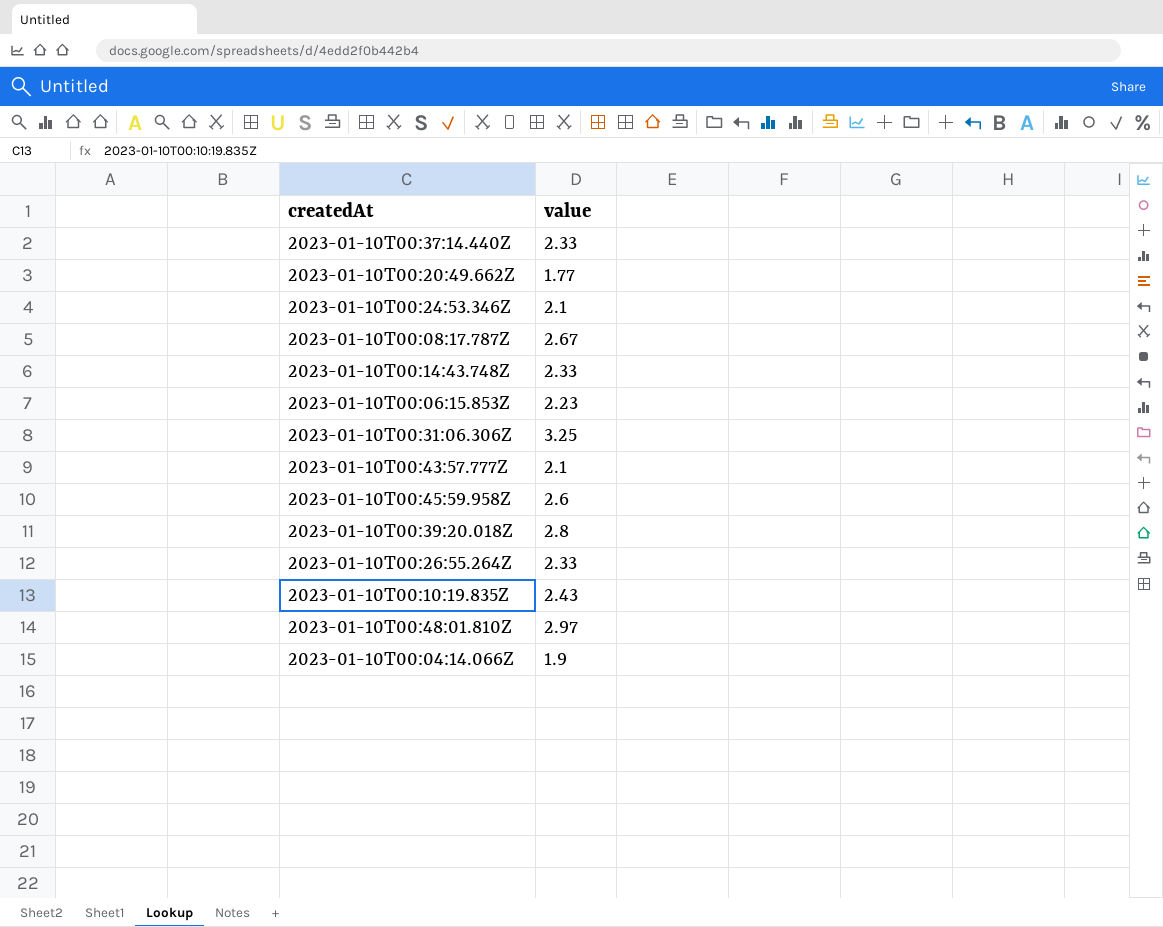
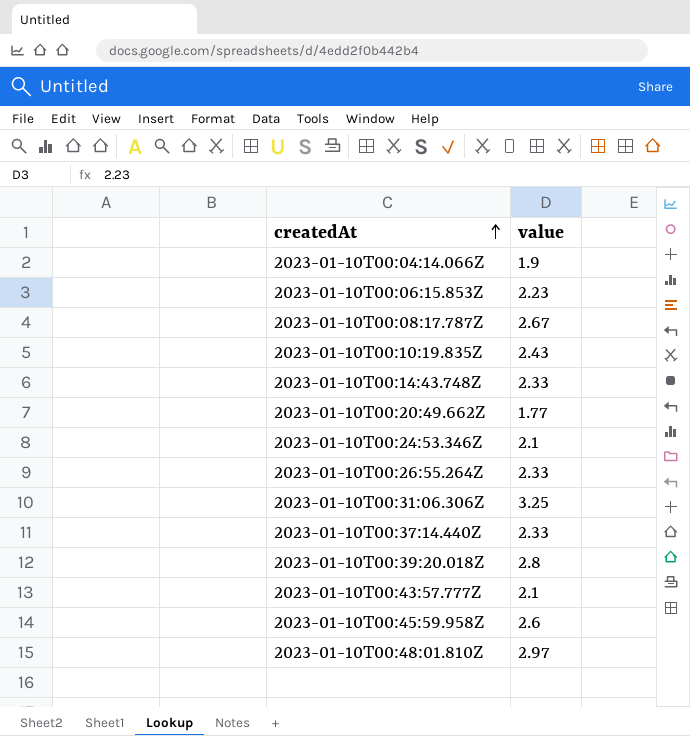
row order: none -> createdAt ascending

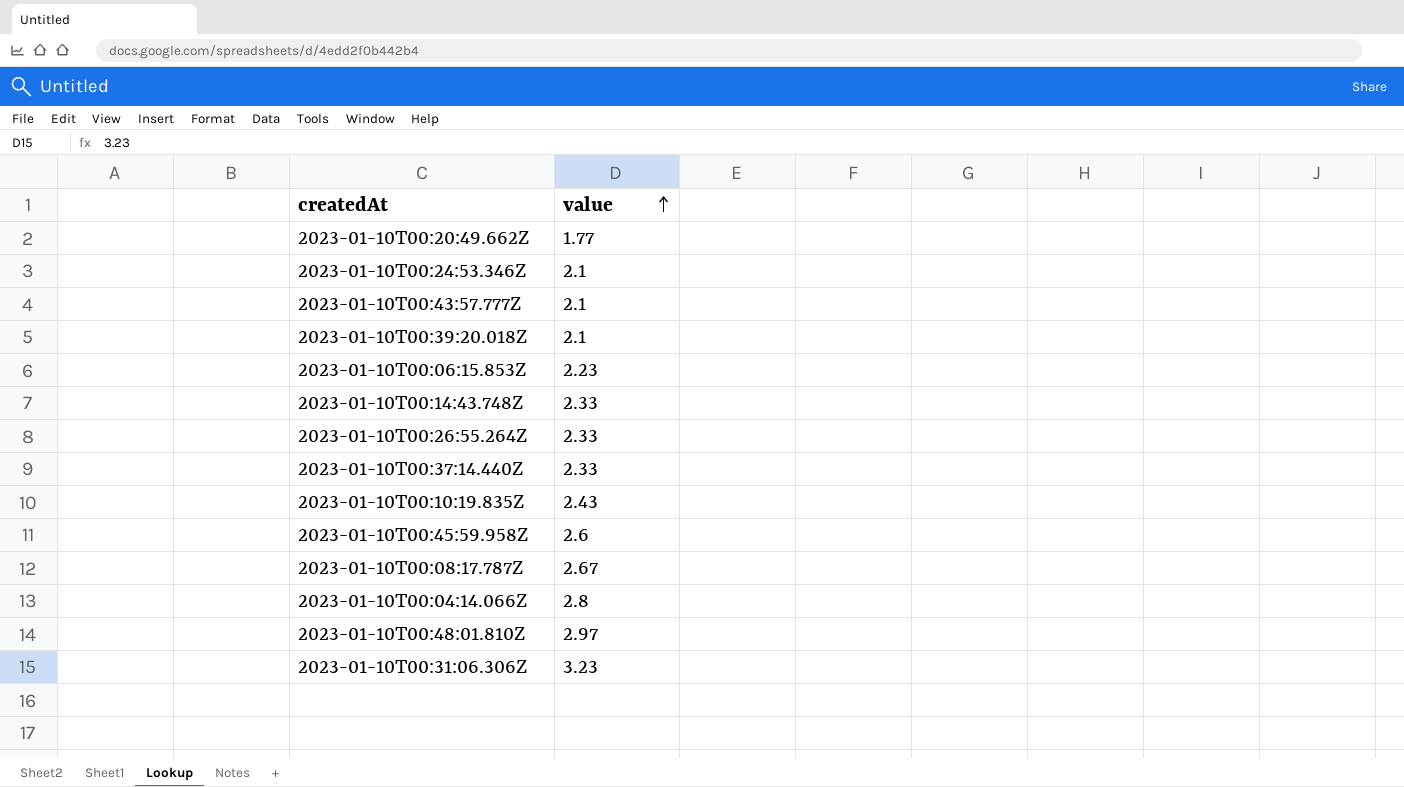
row order: createdAt ascending -> value ascending
2023-01-10T00:39:20.018Z | value: 2.8 -> 2.1
2023-01-10T00:04:14.066Z | value: 1.9 -> 2.8
2023-01-10T00:31:06.306Z | value: 3.25 -> 3.23

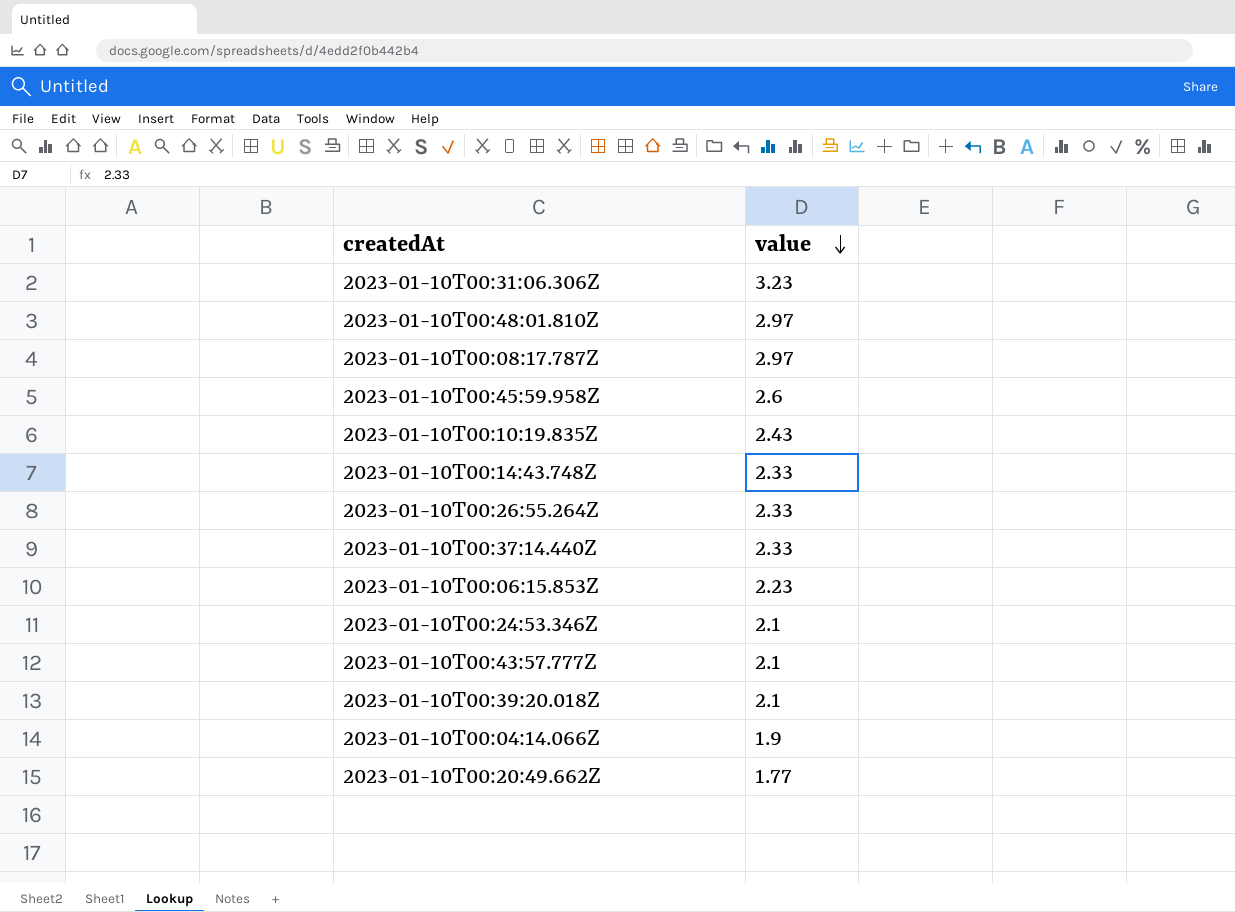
row order: value ascending -> value descending
2023-01-10T00:08:17.787Z | value: 2.67 -> 2.97
2023-01-10T00:04:14.066Z | value: 2.8 -> 1.9

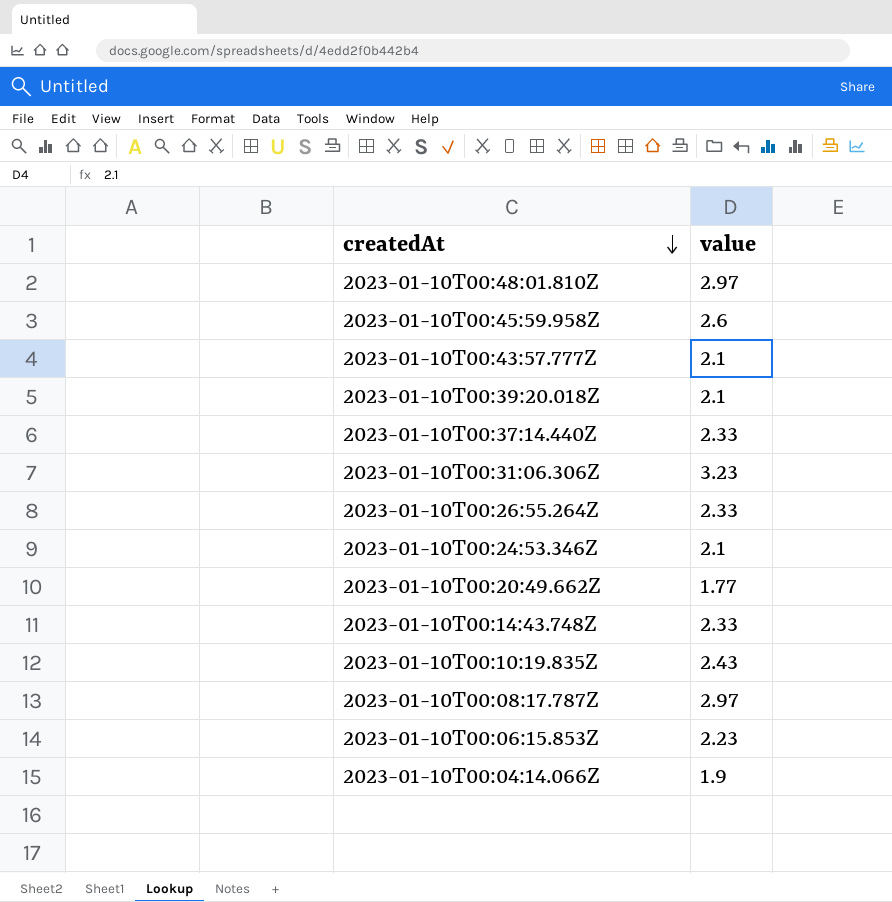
row order: value descending -> createdAt descending

